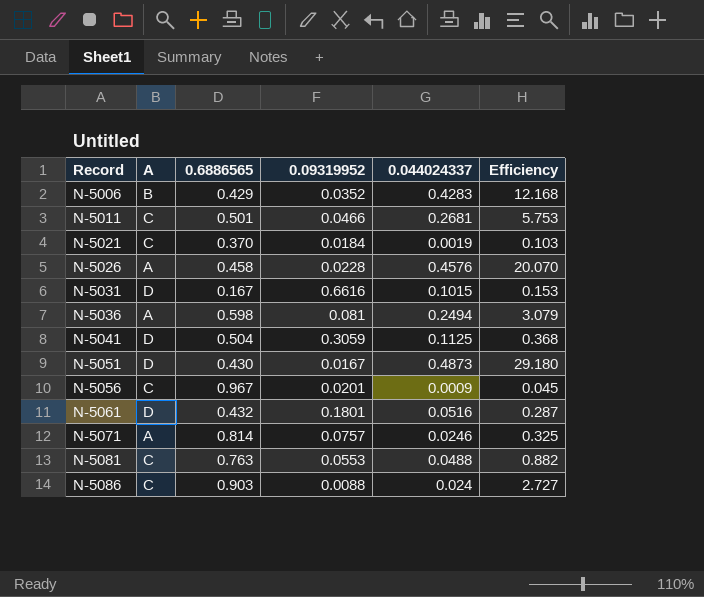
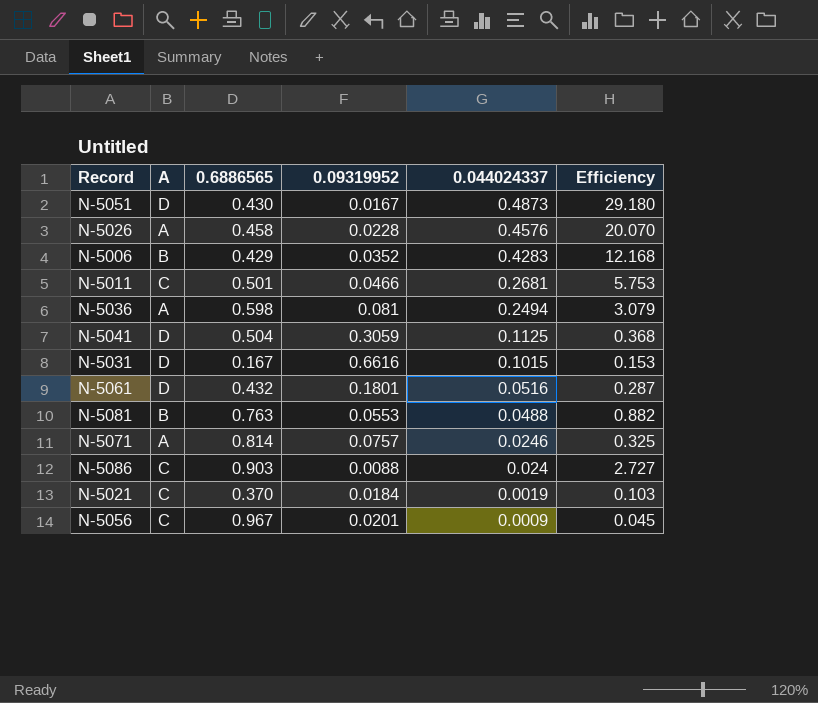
row order: Record ascending -> 0.044024337 descending
N-5081 | A: C -> B

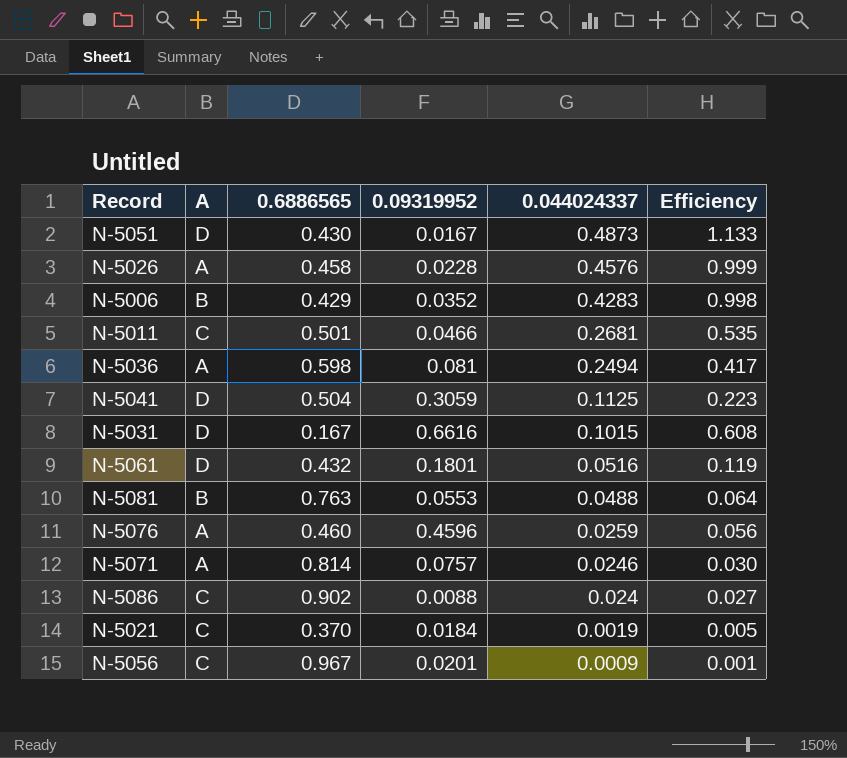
column Efficiency | formula: [0.044024337] / [0.09319952] -> [0.044024337] / [0.6886565]
row N-5076: none -> A | 0.460 | 0.4596 | 0.0259 | 0.056
N-5086 | 0.6886565: 0.903 -> 0.902

